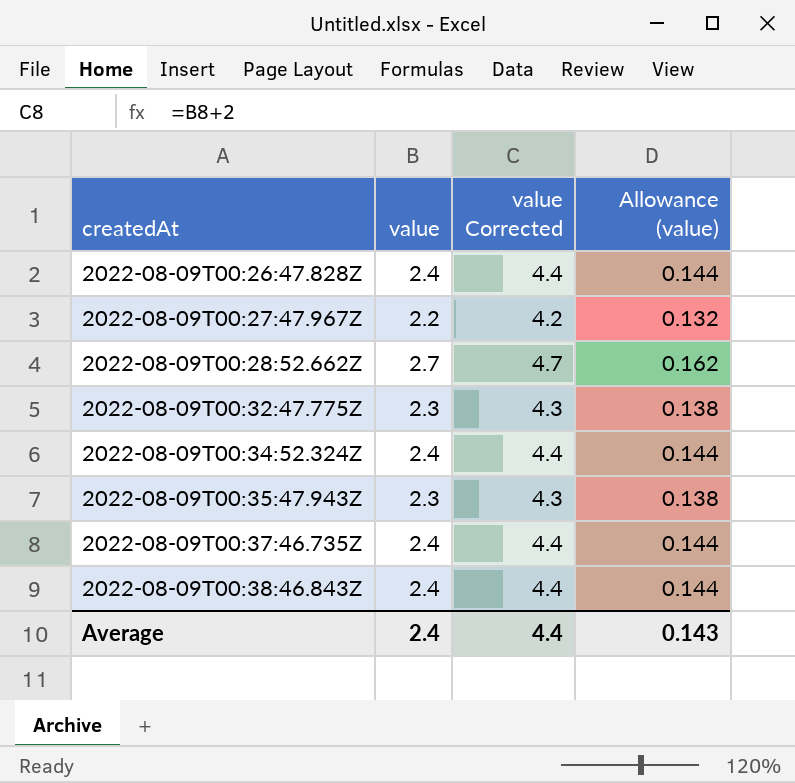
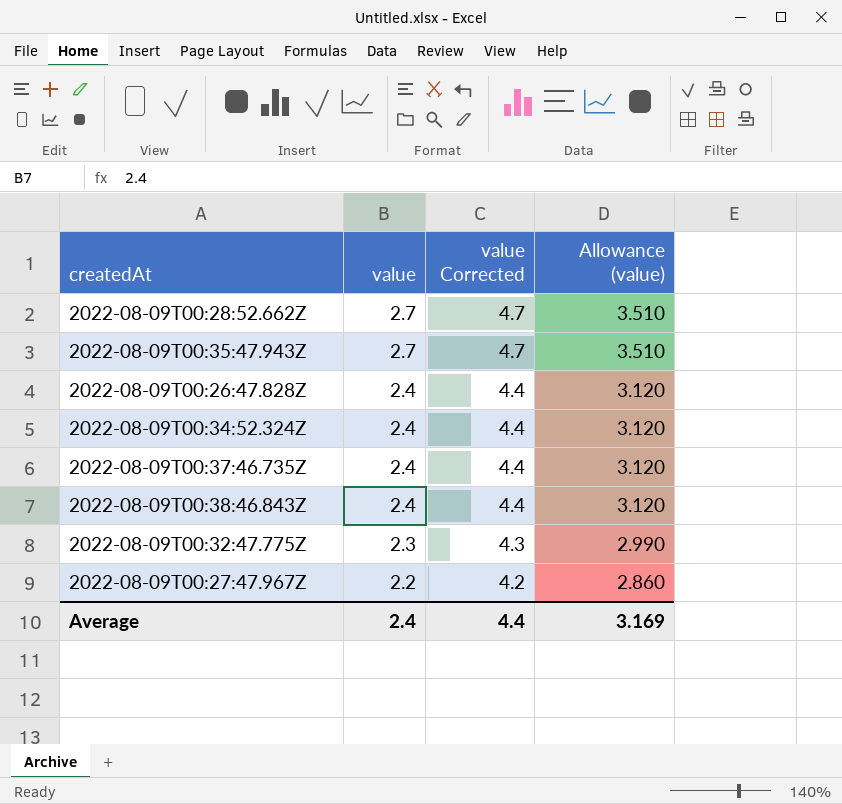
row order: createdAt ascending -> value descending
column Allowance (value) | formula: [value] * 0.06 -> [value] * 1.3
2022-08-09T00:35:47.943Z | value: 2.3 -> 2.7
2022-08-09T00:35:47.943Z | value Corrected: 4.3 -> 4.7
Average | Allowance (value): 0.143 -> 3.169

